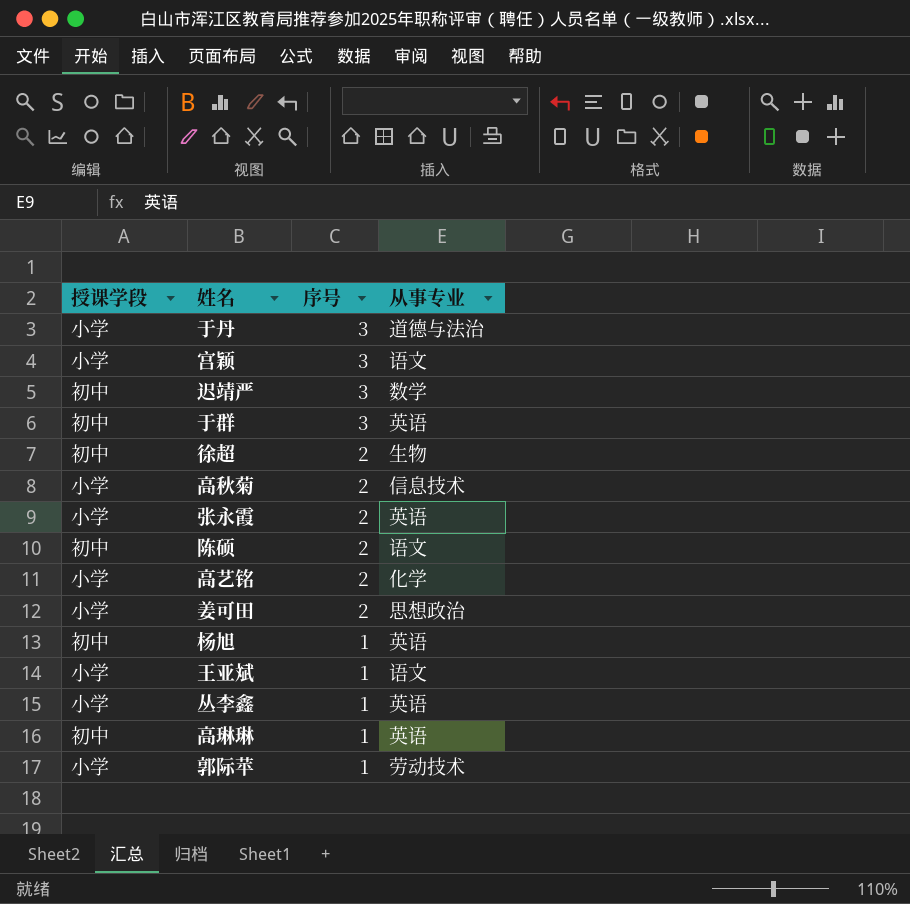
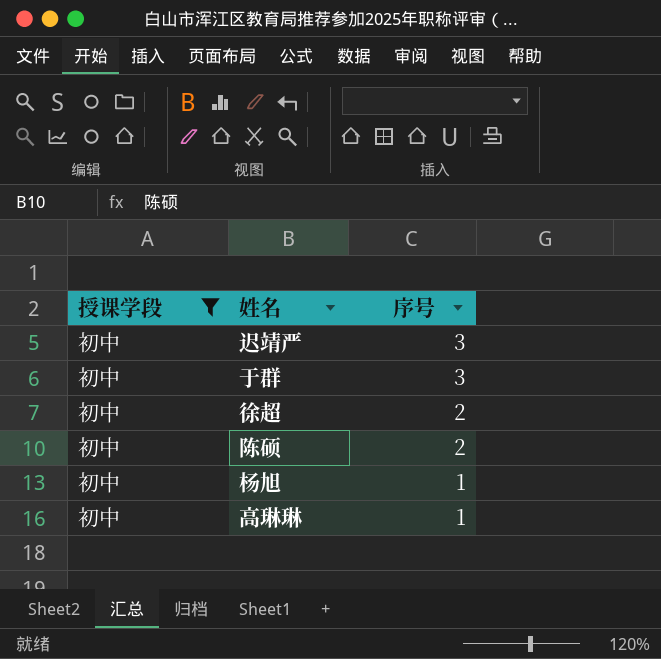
filter: none -> 授课学段 = 初中
column 从事专业 | position: 4 -> none

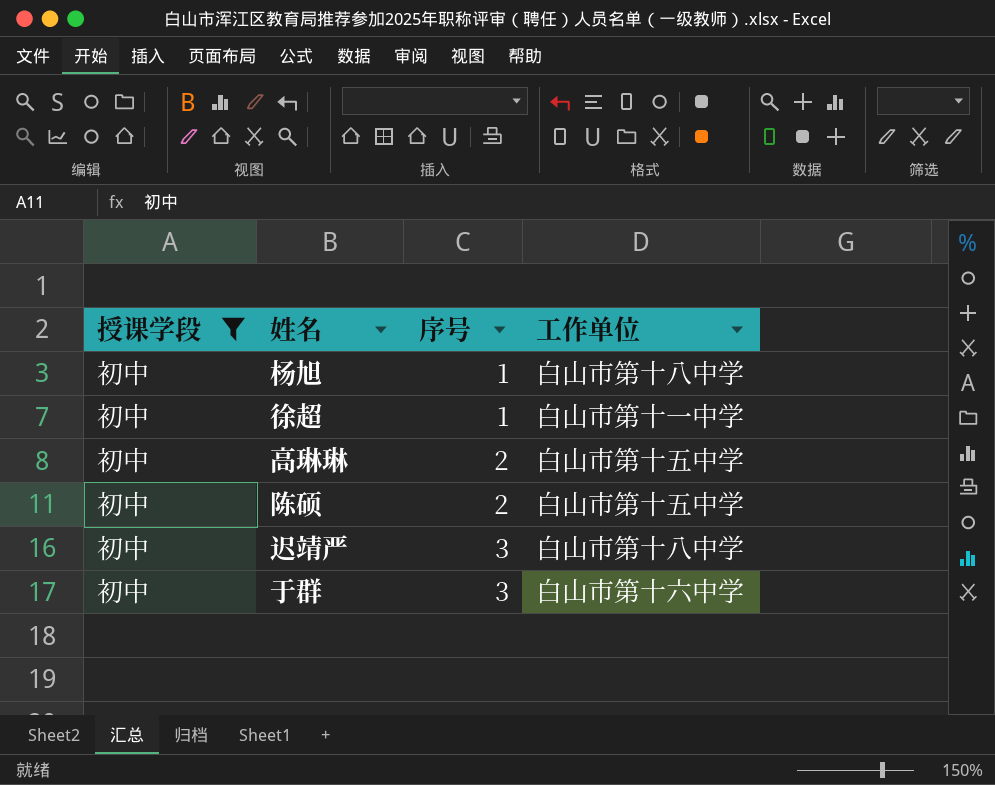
row order: 序号 descending -> 序号 ascending
column 工作单位 | position: none -> 4
徐超 | 序号: 2 -> 1
高琳琳 | 序号: 1 -> 2

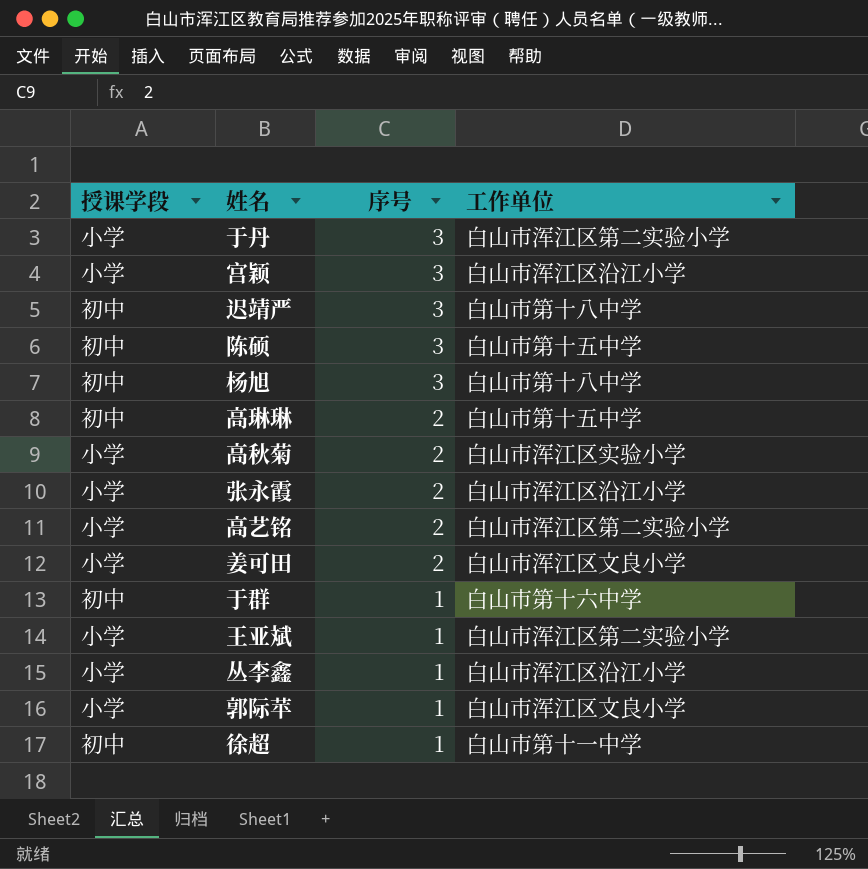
filter: 授课学段 = 初中 -> none
row order: 序号 ascending -> 序号 descending
陈硕 | 序号: 2 -> 3
杨旭 | 序号: 1 -> 3
于群 | 序号: 3 -> 1

